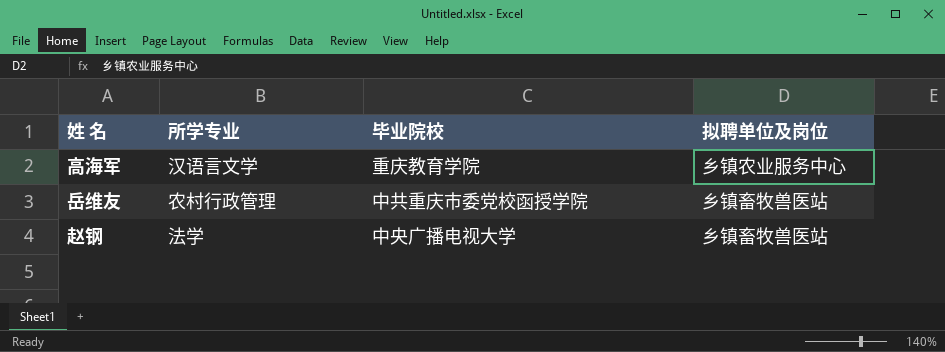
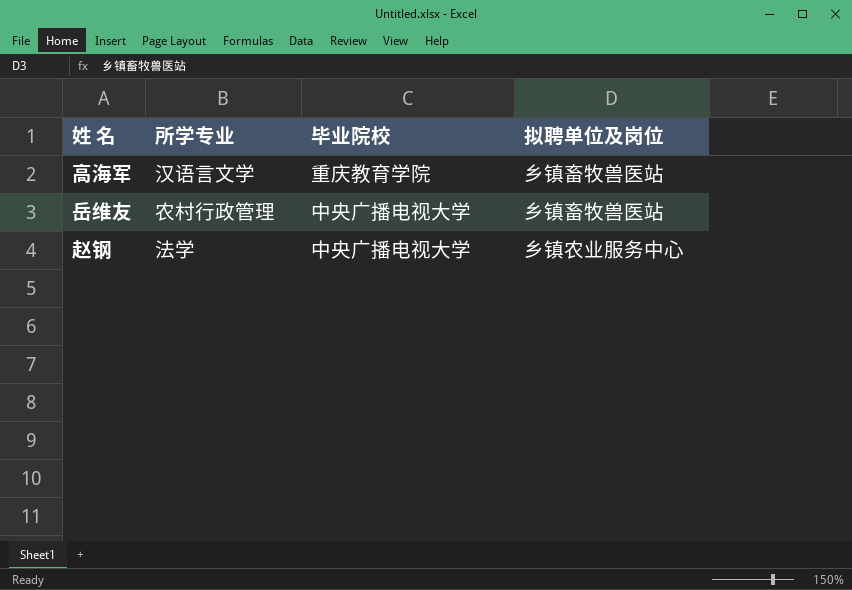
高海军 | 拟聘单位及岗位: 乡镇农业服务中心 -> 乡镇畜牧兽医站
岳维友 | 毕业院校: 中共重庆市委党校函授学院 -> 中央广播电视大学
赵钢 | 拟聘单位及岗位: 乡镇畜牧兽医站 -> 乡镇农业服务中心

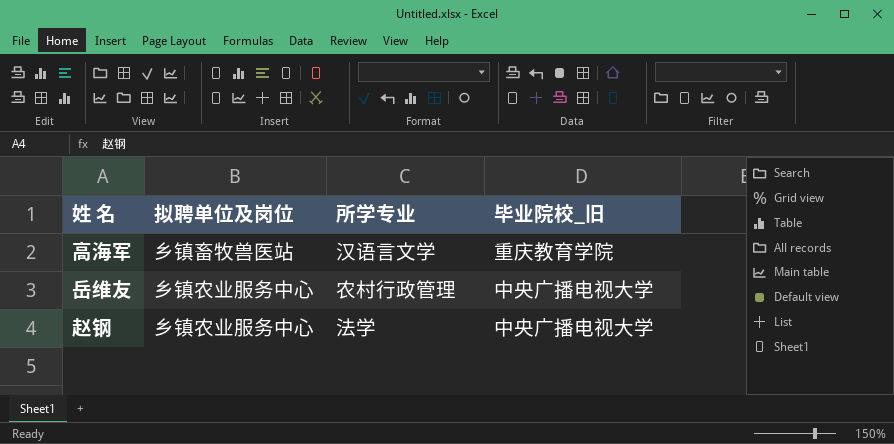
column 拟聘单位及岗位 | position: 4 -> 2
column name: 毕业院校 -> 毕业院校_旧
岳维友 | 拟聘单位及岗位: 乡镇畜牧兽医站 -> 乡镇农业服务中心

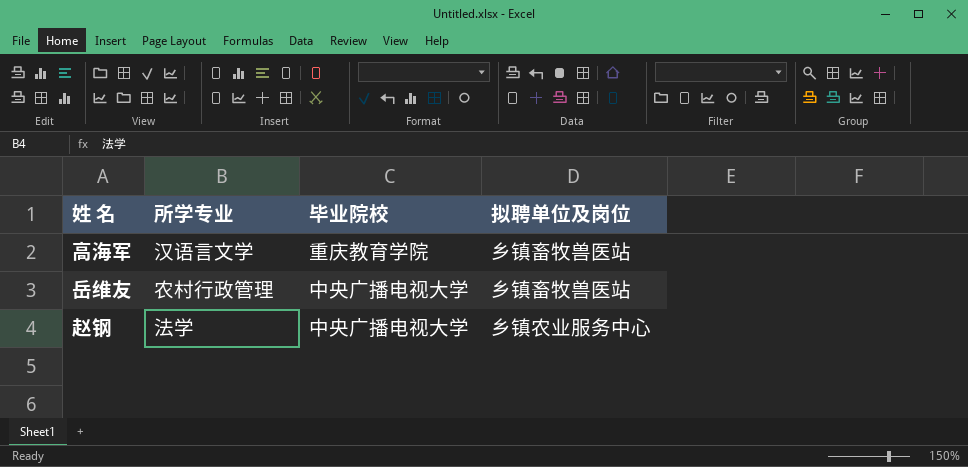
column name: 毕业院校_旧 -> 毕业院校
column 拟聘单位及岗位 | position: 2 -> 4
岳维友 | 拟聘单位及岗位: 乡镇农业服务中心 -> 乡镇畜牧兽医站

